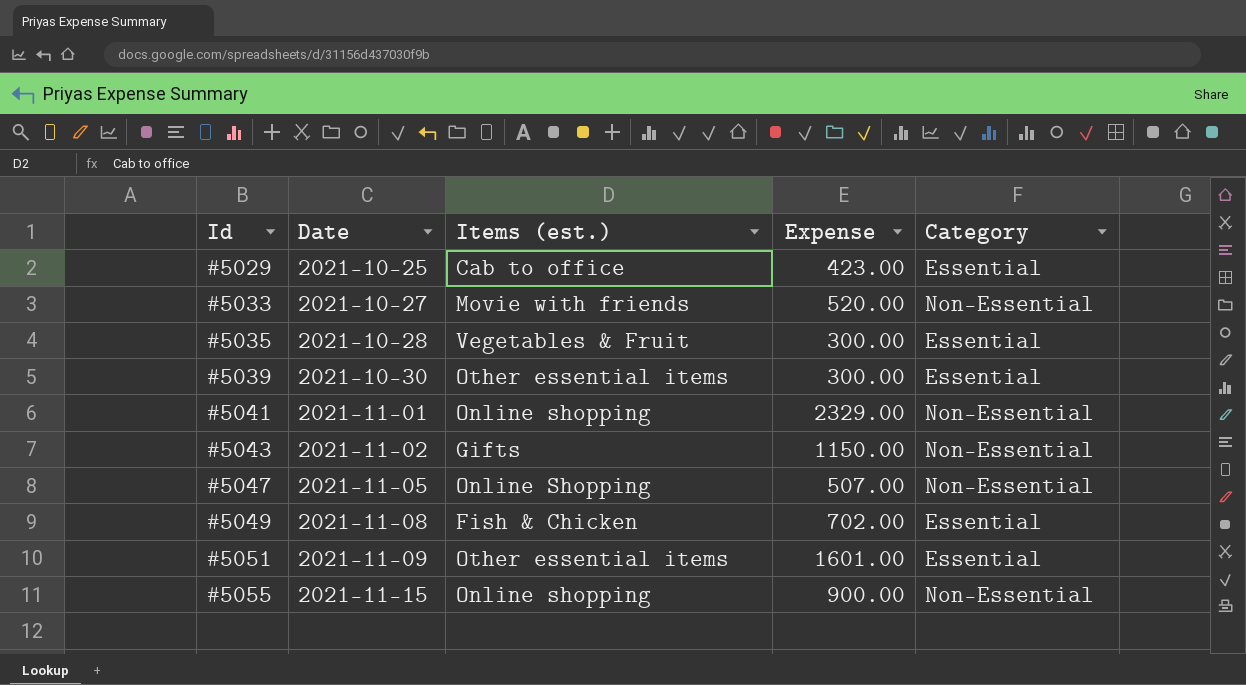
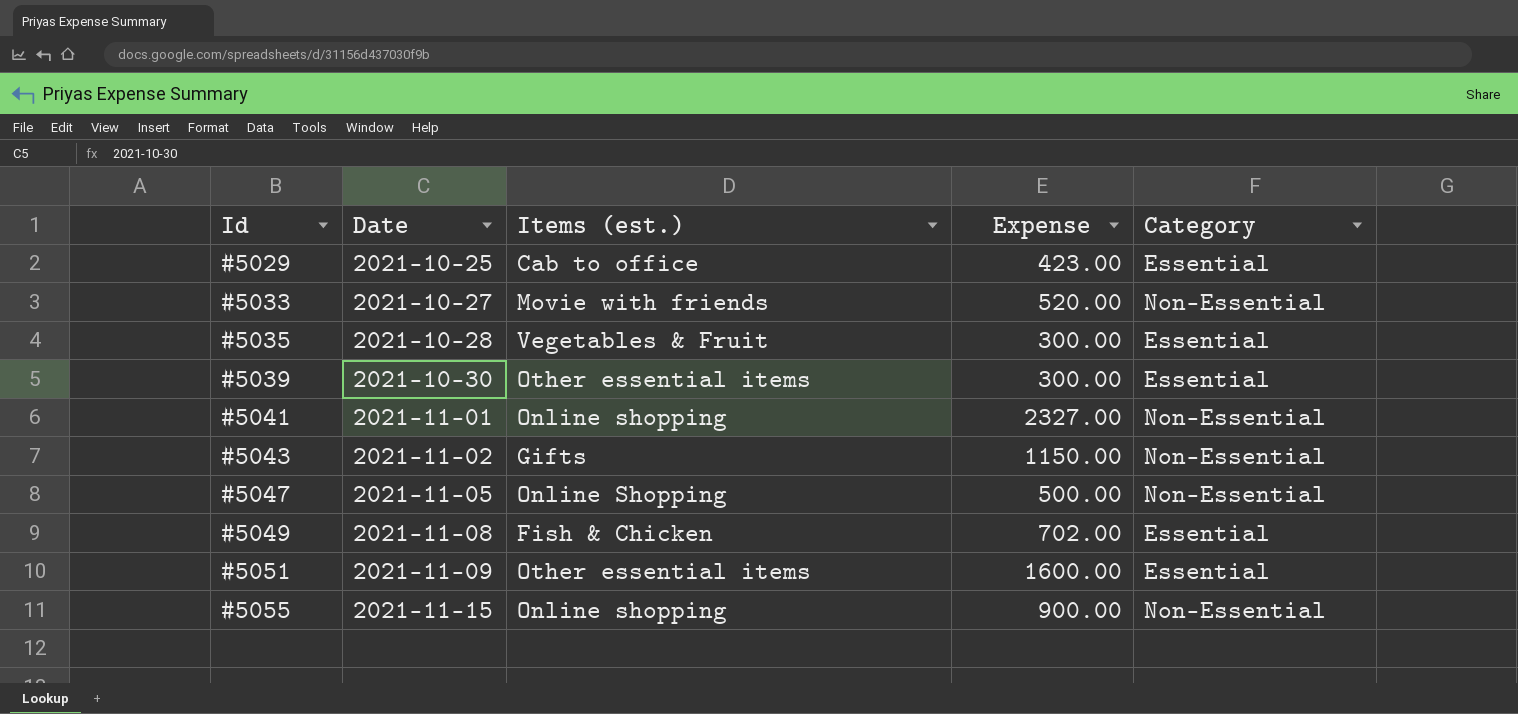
#5041 | Expense: 2329.00 -> 2327.00
#5047 | Expense: 507.00 -> 500.00
#5051 | Expense: 1601.00 -> 1600.00

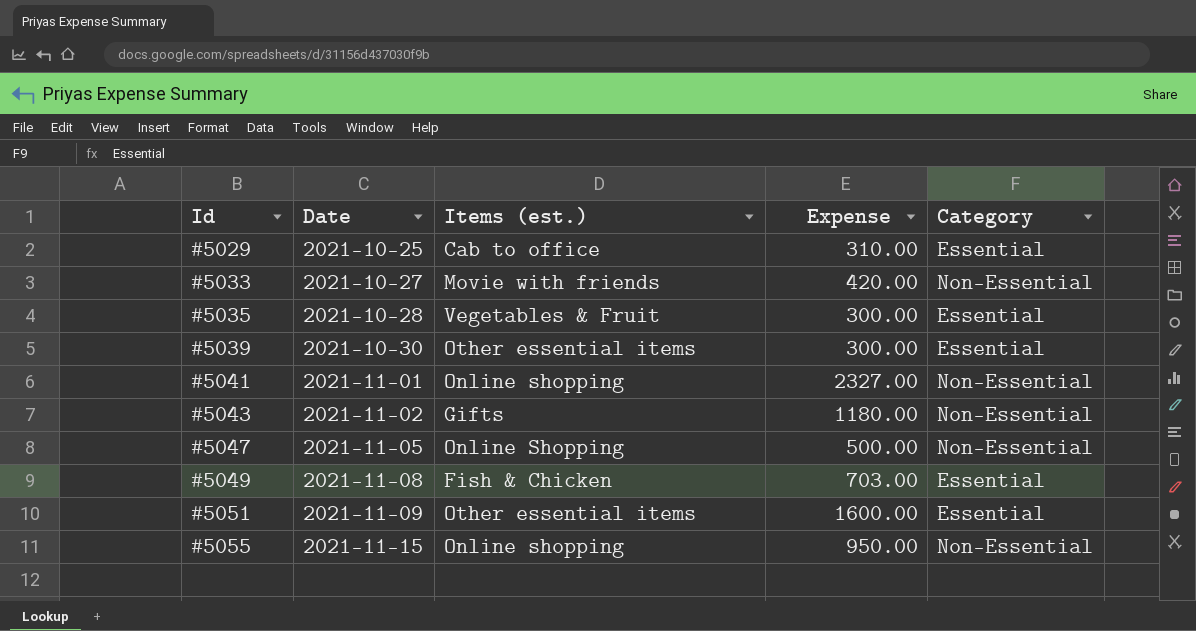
#5029 | Expense: 423.00 -> 310.00
#5033 | Expense: 520.00 -> 420.00
#5043 | Expense: 1150.00 -> 1180.00
#5049 | Expense: 702.00 -> 703.00
#5055 | Expense: 900.00 -> 950.00

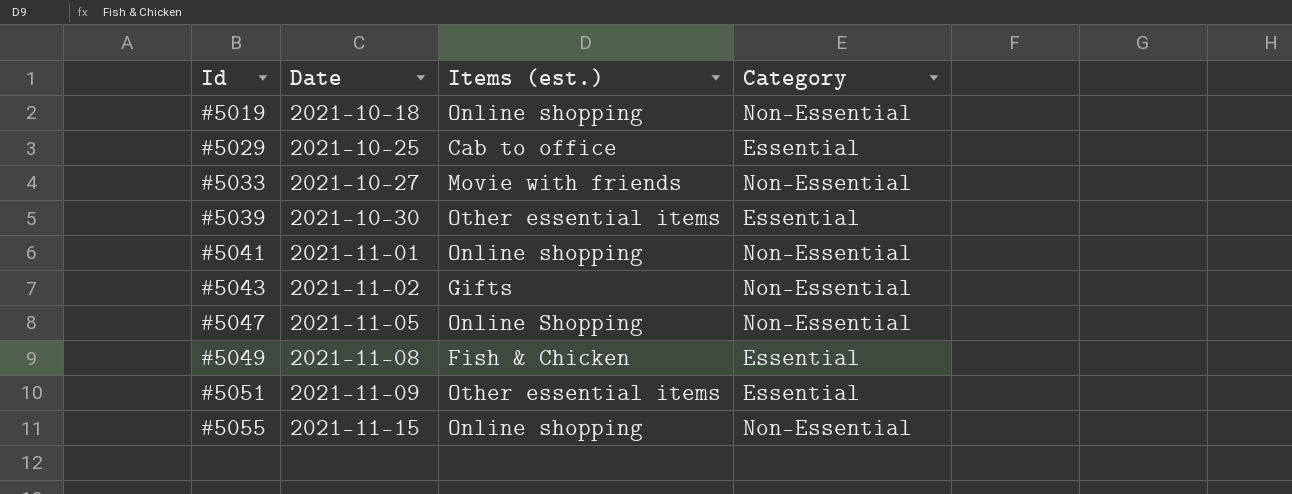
column Expense | position: 4 -> none
row #5035: 2021-10-28 | Vegetables & Fruit | 300.00 | Essential -> none
row #5019: none -> 2021-10-18 | Online shopping | Non-Essential

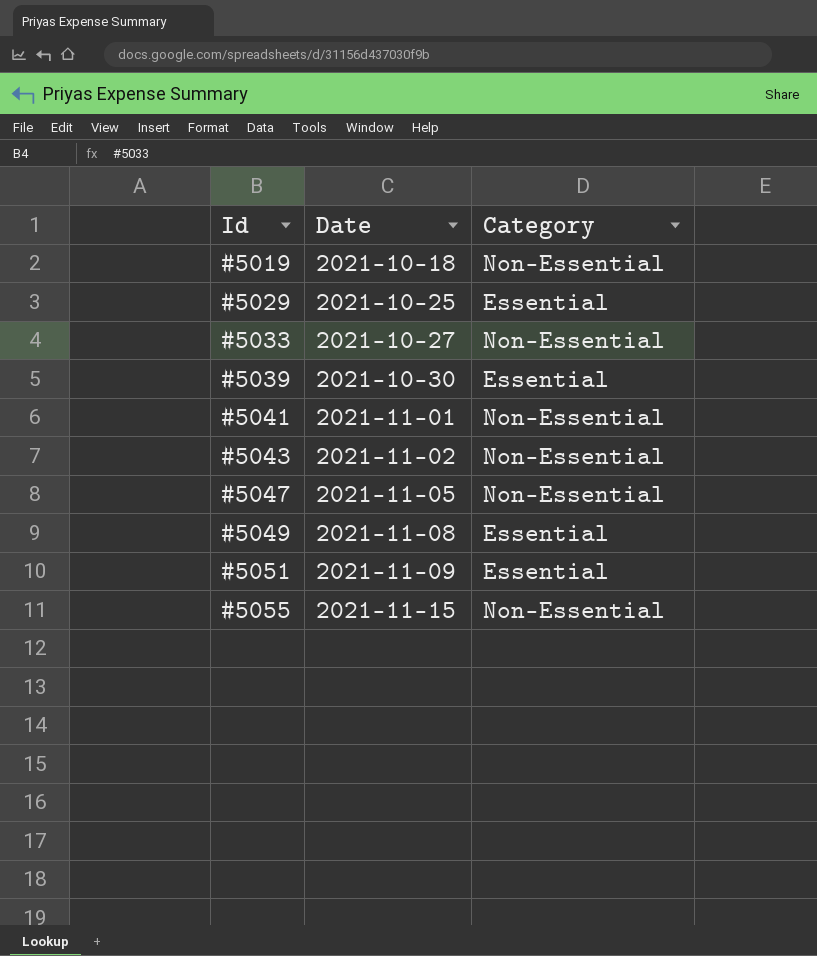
column Items (est.) | position: 3 -> none

